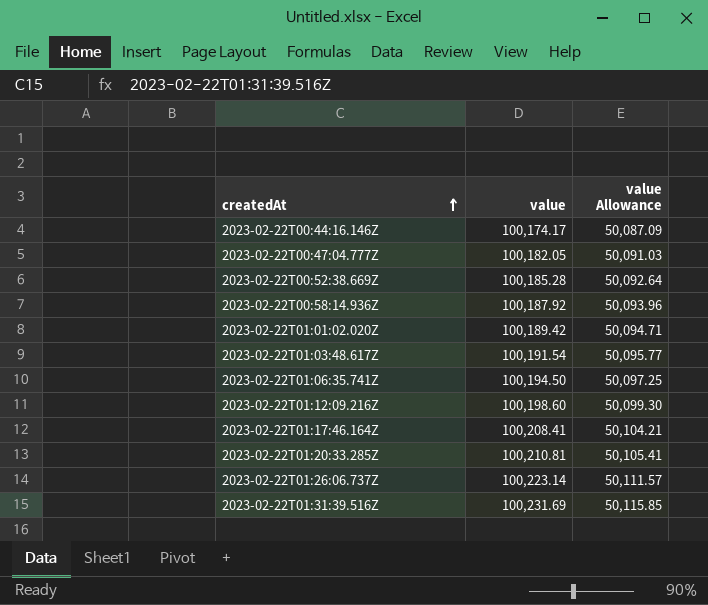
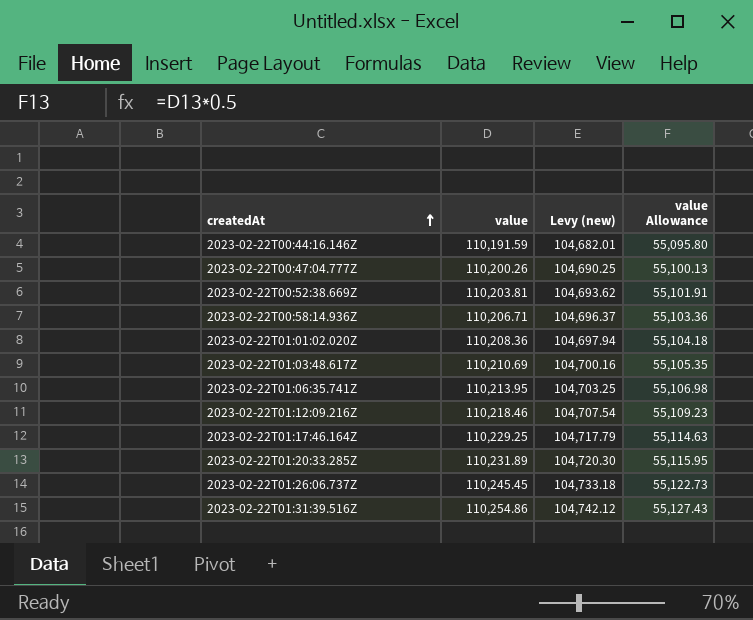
column Levy (new) | formula: none -> [value] * 0.95
2023-02-22T00:44:16.146Z | value: 100,174.17 -> 110,191.59
2023-02-22T00:44:16.146Z | value Allowance: 50,087.09 -> 55,095.80
2023-02-22T00:47:04.777Z | value: 100,182.05 -> 110,200.26
2023-02-22T00:47:04.777Z | value Allowance: 50,091.03 -> 55,100.13
2023-02-22T00:52:38.669Z | value: 100,185.28 -> 110,203.81
2023-02-22T00:52:38.669Z | value Allowance: 50,092.64 -> 55,101.91
2023-02-22T00:58:14.936Z | value: 100,187.92 -> 110,206.71
2023-02-22T00:58:14.936Z | value Allowance: 50,093.96 -> 55,103.36
2023-02-22T01:01:02.020Z | value: 100,189.42 -> 110,208.36
2023-02-22T01:01:02.020Z | value Allowance: 50,094.71 -> 55,104.18
2023-02-22T01:03:48.617Z | value: 100,191.54 -> 110,210.69
2023-02-22T01:03:48.617Z | value Allowance: 50,095.77 -> 55,105.35
2023-02-22T01:06:35.741Z | value: 100,194.50 -> 110,213.95
2023-02-22T01:06:35.741Z | value Allowance: 50,097.25 -> 55,106.98
2023-02-22T01:12:09.216Z | value: 100,198.60 -> 110,218.46
2023-02-22T01:12:09.216Z | value Allowance: 50,099.30 -> 55,109.23
2023-02-22T01:17:46.164Z | value: 100,208.41 -> 110,229.25
2023-02-22T01:17:46.164Z | value Allowance: 50,104.21 -> 55,114.63
2023-02-22T01:20:33.285Z | value: 100,210.81 -> 110,231.89
2023-02-22T01:20:33.285Z | value Allowance: 50,105.41 -> 55,115.95
2023-02-22T01:26:06.737Z | value: 100,223.14 -> 110,245.45
2023-02-22T01:26:06.737Z | value Allowance: 50,111.57 -> 55,122.73
2023-02-22T01:31:39.516Z | value: 100,231.69 -> 110,254.86
2023-02-22T01:31:39.516Z | value Allowance: 50,115.85 -> 55,127.43

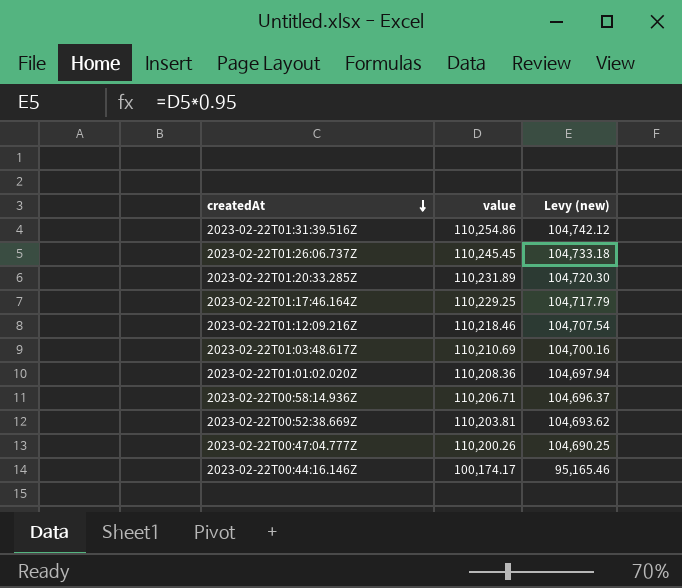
row order: createdAt ascending -> createdAt descending
column value Allowance | formula: [value] * 0.5 -> none
row 2023-02-22T01:06:35.741Z: 110,213.95 | 104,703.25 | 55,106.98 -> none
2023-02-22T00:44:16.146Z | value: 110,191.59 -> 100,174.17
2023-02-22T00:44:16.146Z | Levy (new): 104,682.01 -> 95,165.46

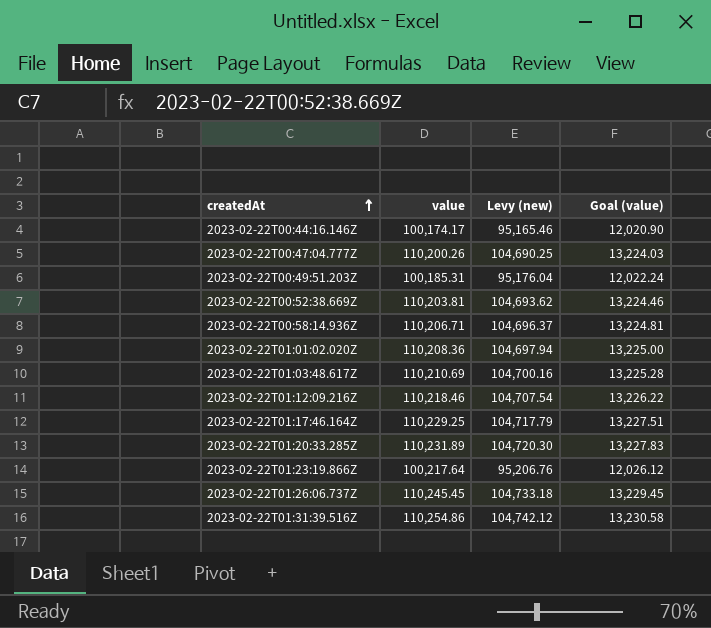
row order: createdAt descending -> createdAt ascending
column Goal (value) | formula: none -> [value] * 0.12
row 2023-02-22T00:49:51.203Z: none -> 100,185.31 | 95,176.04 | 12,022.24
row 2023-02-22T01:23:19.866Z: none -> 100,217.64 | 95,206.76 | 12,026.12

